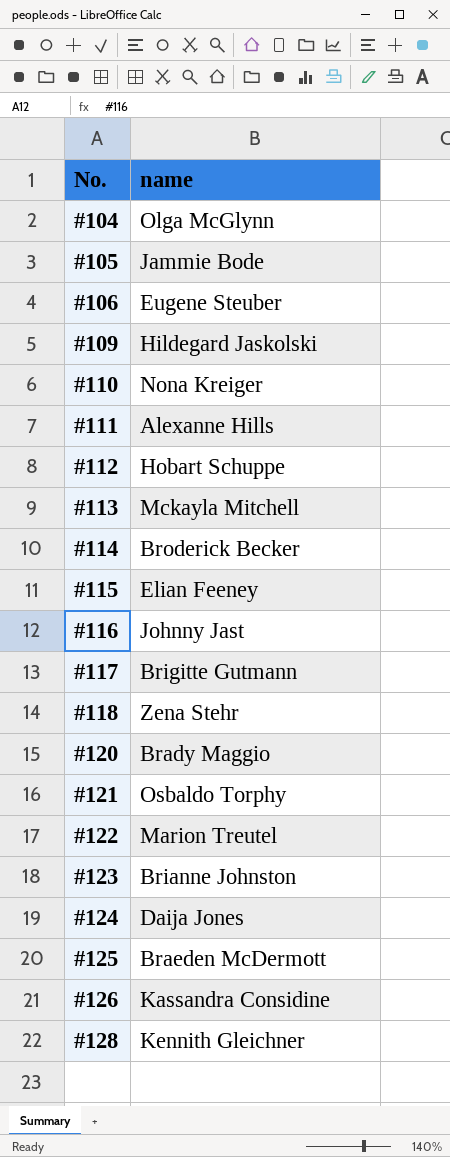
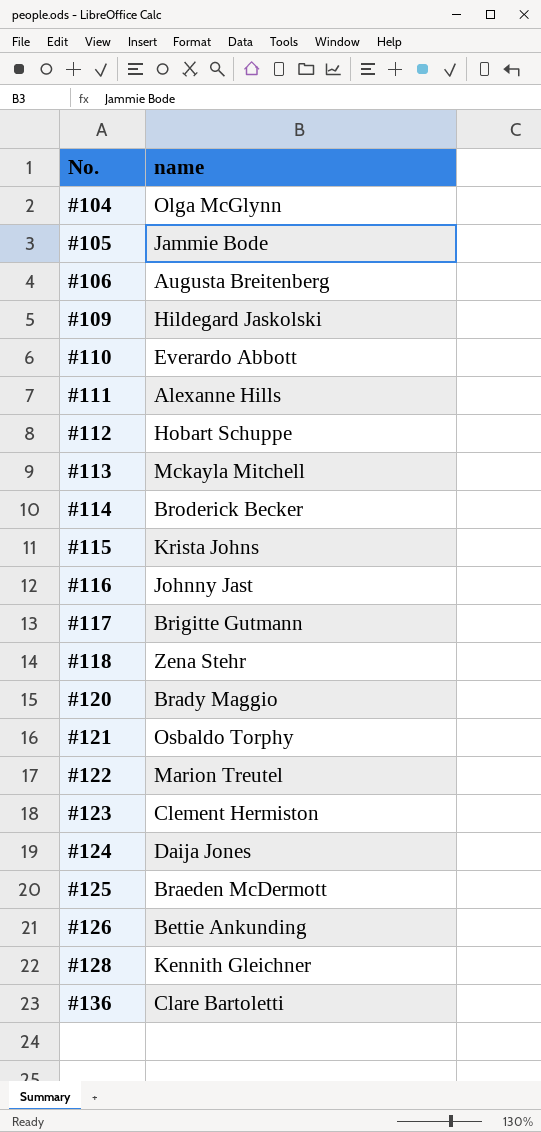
#106 | name: Eugene Steuber -> Augusta Breitenberg
#110 | name: Nona Kreiger -> Everardo Abbott
#115 | name: Elian Feeney -> Krista Johns
#123 | name: Brianne Johnston -> Clement Hermiston
#126 | name: Kassandra Considine -> Bettie Ankunding
row #136: none -> Clare Bartoletti

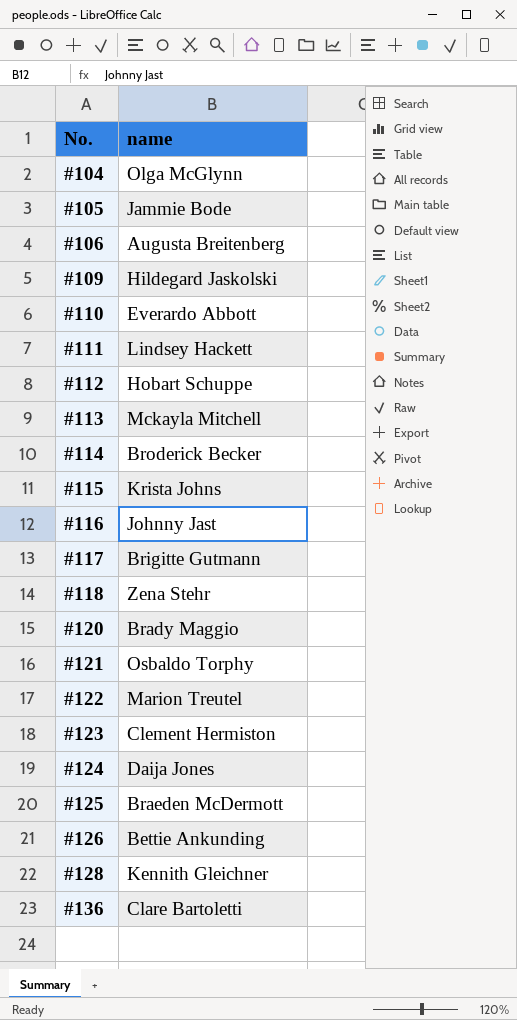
#111 | name: Alexanne Hills -> Lindsey Hackett

